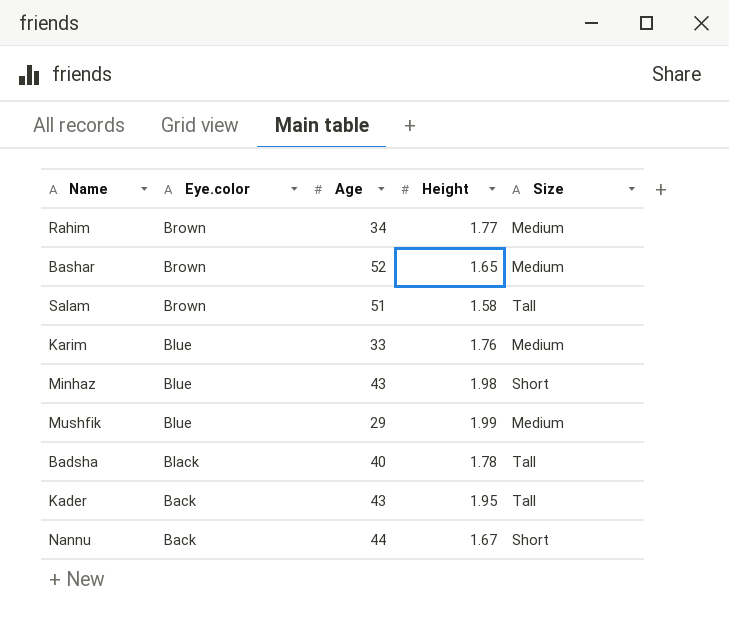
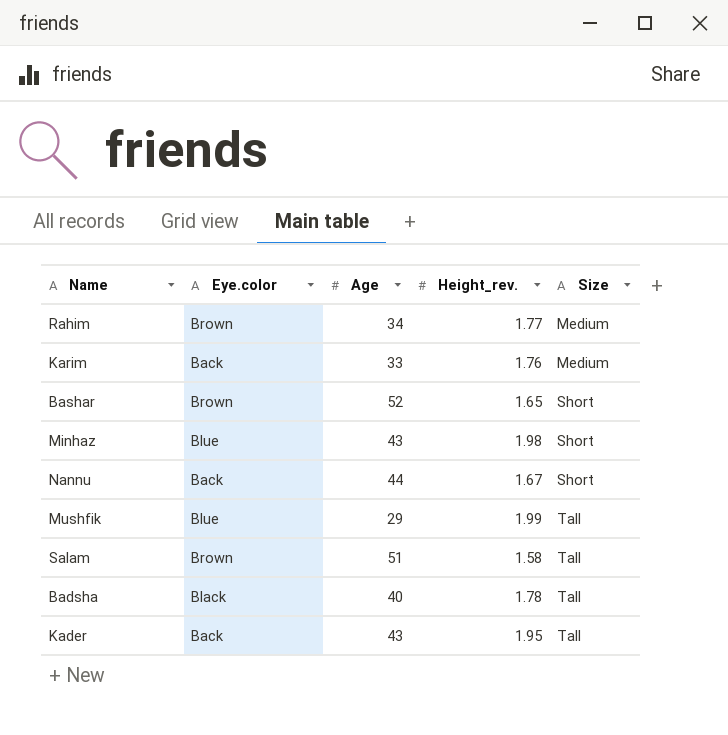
row order: Eye.color descending -> Size ascending
column name: Height -> Height_rev.
Karim | Eye.color: Blue -> Back
Bashar | Size: Medium -> Short
Mushfik | Size: Medium -> Tall

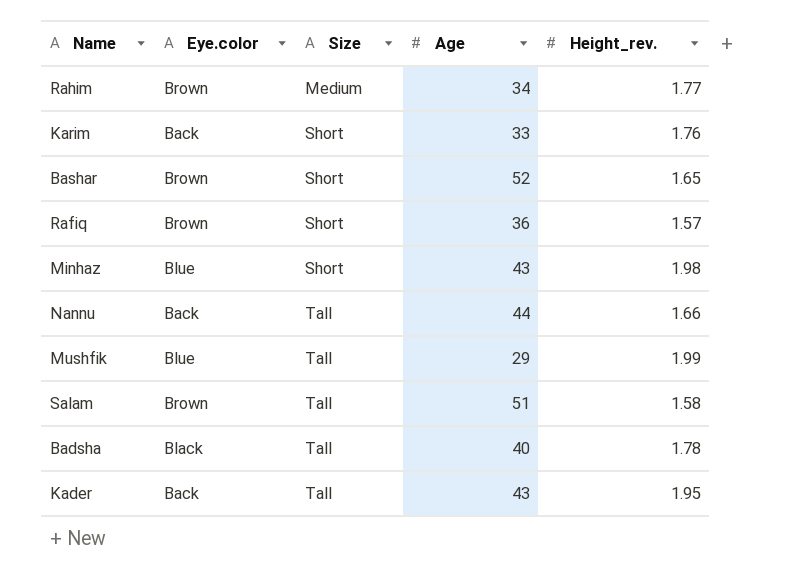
column Size | position: 5 -> 3
Karim | Size: Medium -> Short
row Rafiq: none -> Brown | Short | 36 | 1.57
Nannu | Size: Short -> Tall
Nannu | Height_rev.: 1.67 -> 1.66

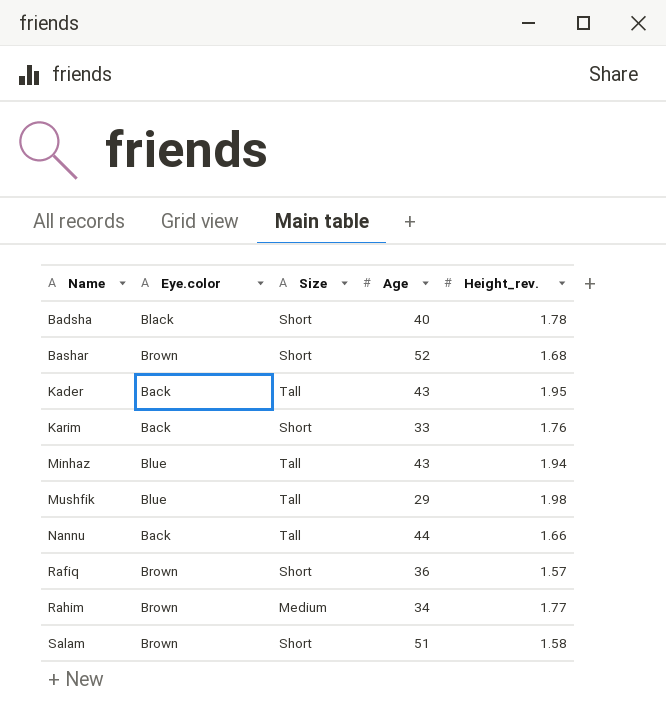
row order: Size ascending -> Name ascending
Badsha | Size: Tall -> Short
Bashar | Height_rev.: 1.65 -> 1.68
Minhaz | Size: Short -> Tall
Minhaz | Height_rev.: 1.98 -> 1.94
Mushfik | Height_rev.: 1.99 -> 1.98
Salam | Size: Tall -> Short

